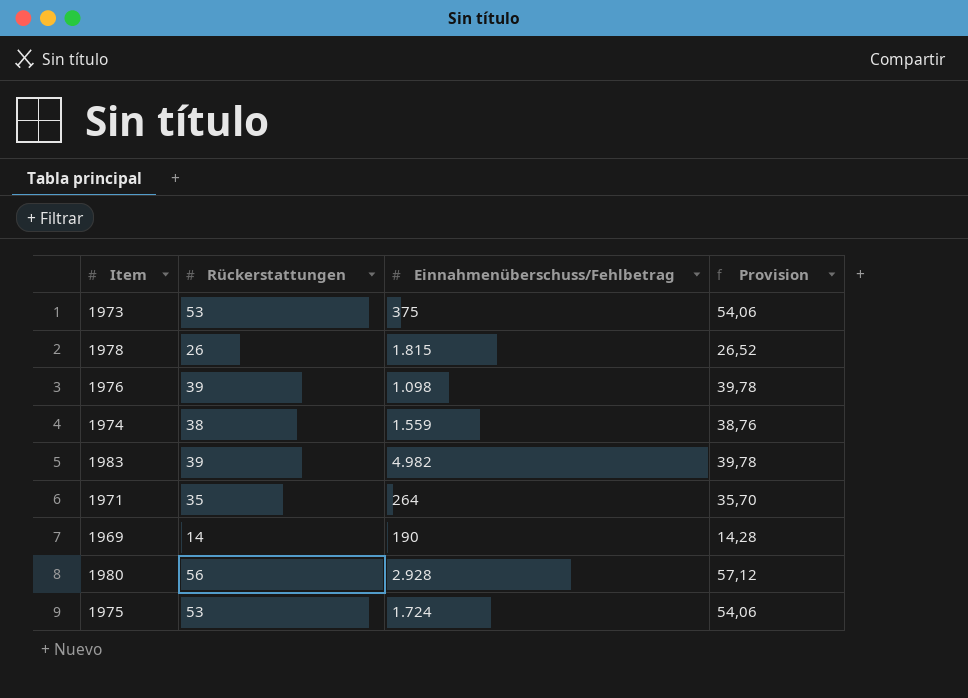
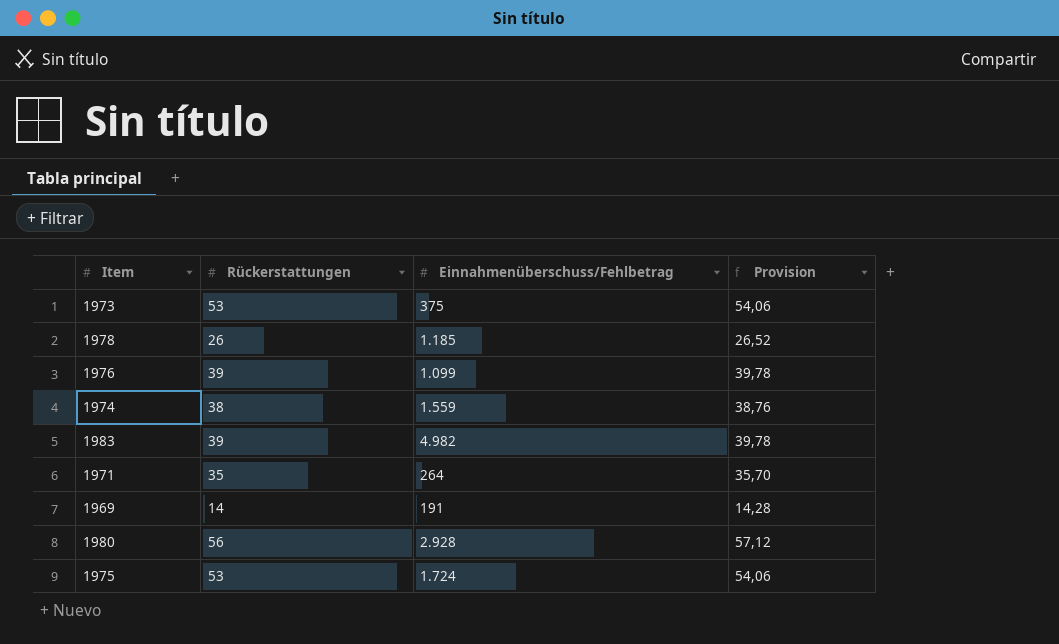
1978 | Einnahmenüberschuss/Fehlbetrag: 1.815 -> 1.185
1976 | Einnahmenüberschuss/Fehlbetrag: 1.098 -> 1.099
1969 | Einnahmenüberschuss/Fehlbetrag: 190 -> 191

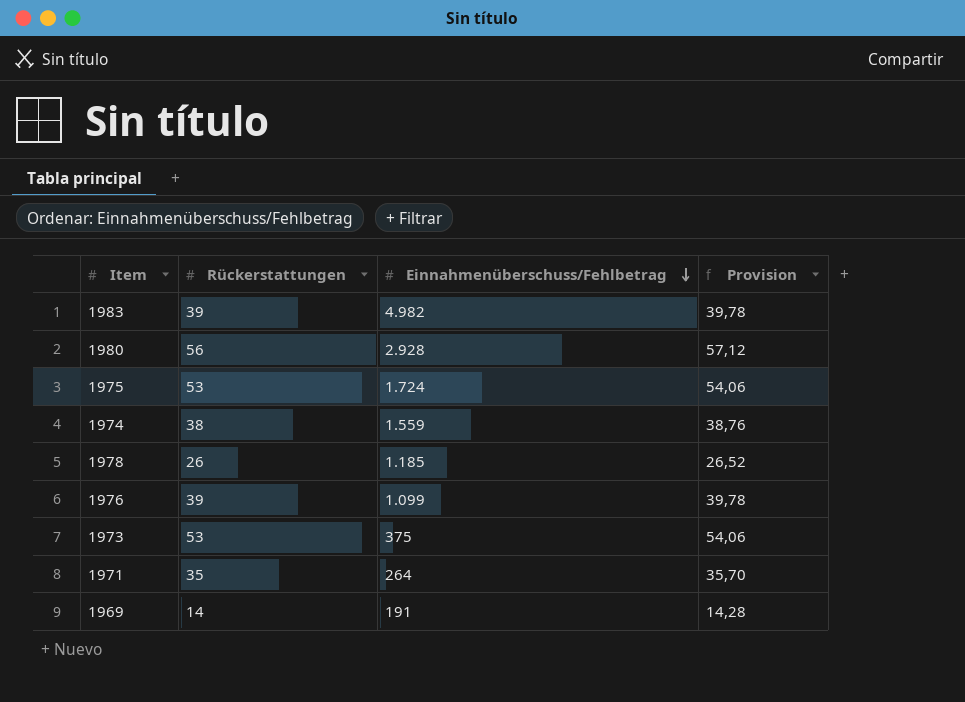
row order: none -> Einnahmenüberschuss/Fehlbetrag descending

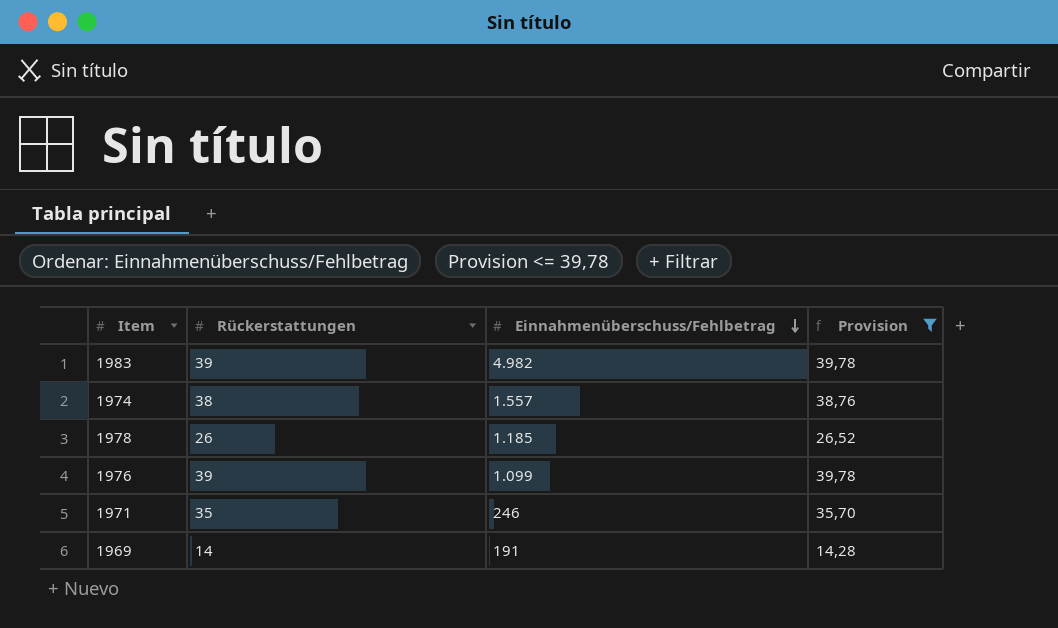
filter: none -> Provision <= 39,78
1974 | Einnahmenüberschuss/Fehlbetrag: 1.559 -> 1.557
1971 | Einnahmenüberschuss/Fehlbetrag: 264 -> 246

